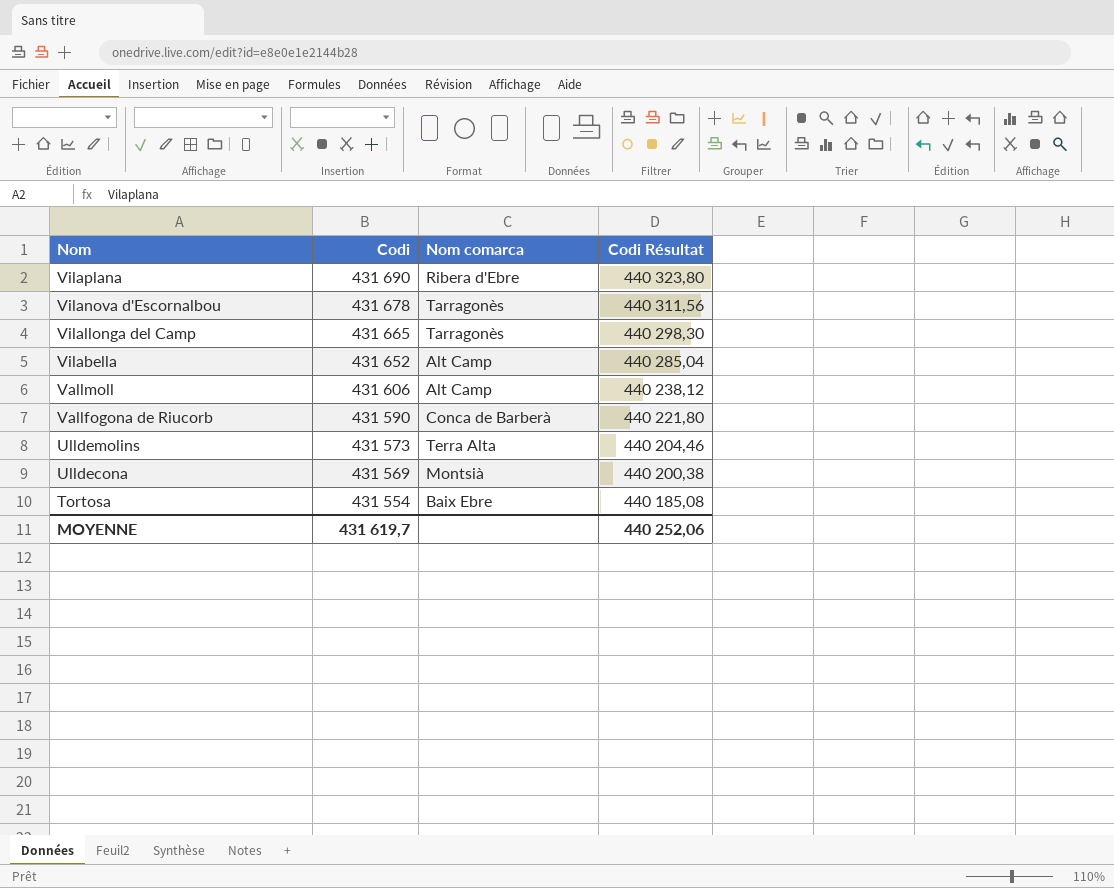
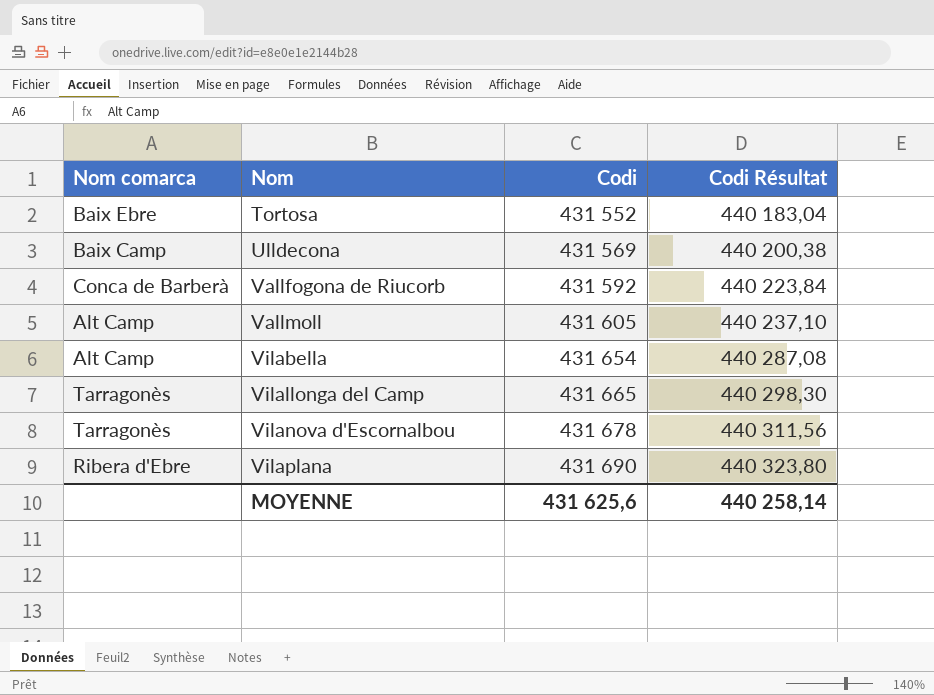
row order: Nom descending -> Nom ascending
column Nom comarca | position: 3 -> 1
row Ulldemolins: 431 573 | Terra Alta | 440 204,46 -> none
Tortosa | Codi: 431 554 -> 431 552
Tortosa | Codi Résultat: 440 185,08 -> 440 183,04
Ulldecona | Nom comarca: Montsià -> Baix Camp
Vallfogona de Riucorb | Codi: 431 590 -> 431 592
Vallfogona de Riucorb | Codi Résultat: 440 221,80 -> 440 223,84
Vallmoll | Codi: 431 606 -> 431 605
Vallmoll | Codi Résultat: 440 238,12 -> 440 237,10
Vilabella | Codi: 431 652 -> 431 654
Vilabella | Codi Résultat: 440 285,04 -> 440 287,08
MOYENNE | Codi: 431 619,7 -> 431 625,6
MOYENNE | Codi Résultat: 440 252,06 -> 440 258,14

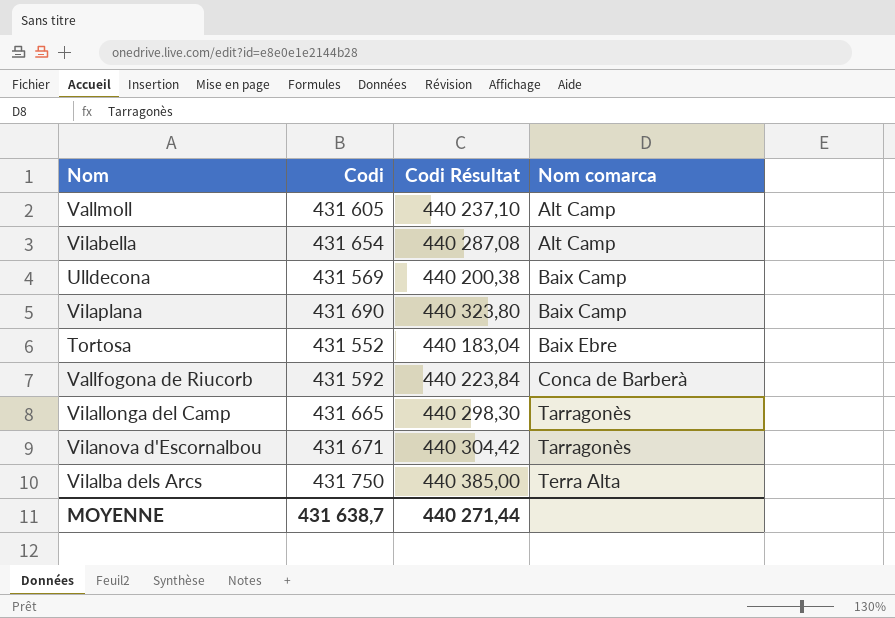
row order: Nom ascending -> Nom comarca ascending
column Nom comarca | position: 1 -> 4
Vilaplana | Nom comarca: Ribera d'Ebre -> Baix Camp
Vilanova d'Escornalbou | Codi: 431 678 -> 431 671
Vilanova d'Escornalbou | Codi Résultat: 440 311,56 -> 440 304,42
row Vilalba dels Arcs: none -> 431 750 | 440 385,00 | Terra Alta
MOYENNE | Codi: 431 625,6 -> 431 638,7
MOYENNE | Codi Résultat: 440 258,14 -> 440 271,44

